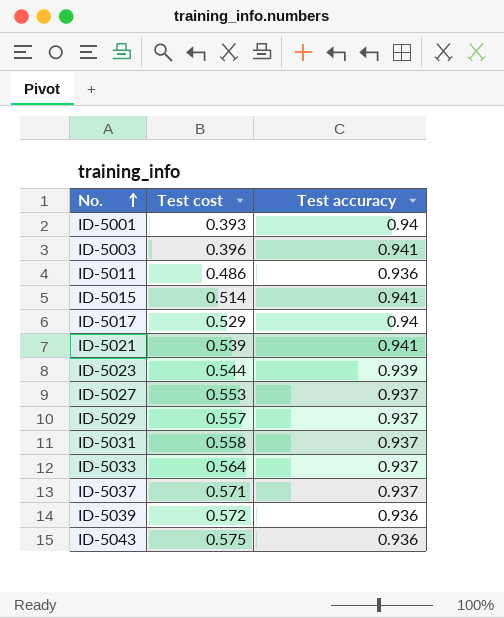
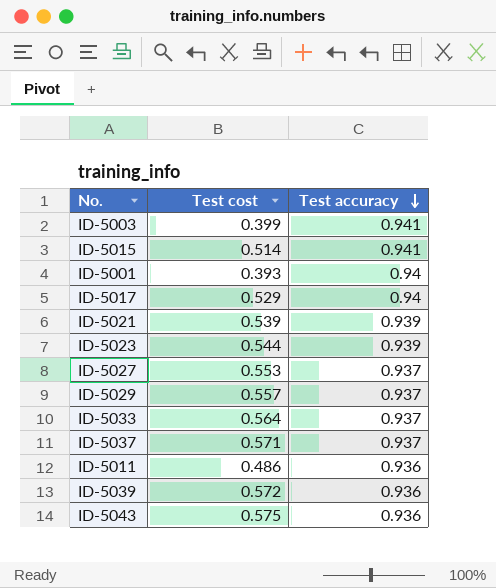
row order: No. ascending -> Test accuracy descending
row ID-5031: 0.558 | 0.937 -> none
ID-5003 | Test cost: 0.396 -> 0.399
ID-5021 | Test accuracy: 0.941 -> 0.939

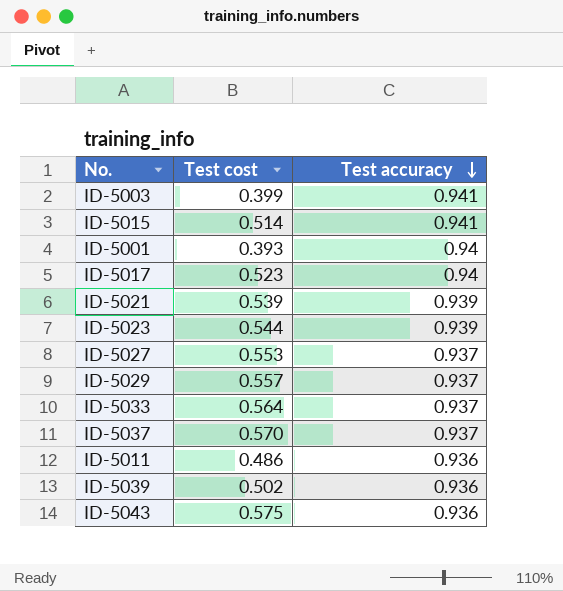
ID-5017 | Test cost: 0.529 -> 0.523
ID-5037 | Test cost: 0.571 -> 0.570
ID-5039 | Test cost: 0.572 -> 0.502

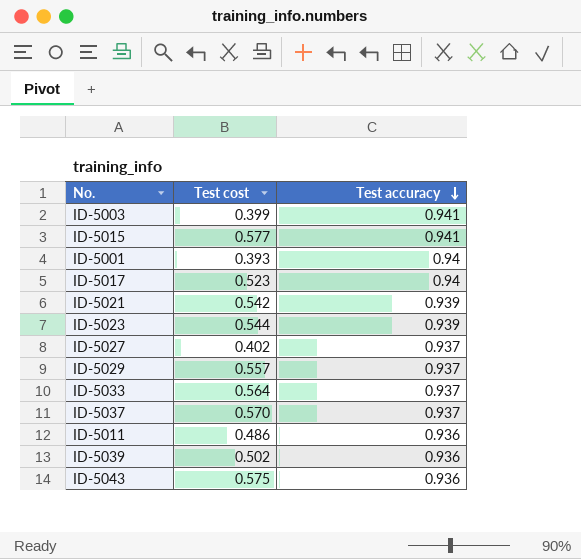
ID-5015 | Test cost: 0.514 -> 0.577
ID-5021 | Test cost: 0.539 -> 0.542
ID-5027 | Test cost: 0.553 -> 0.402

